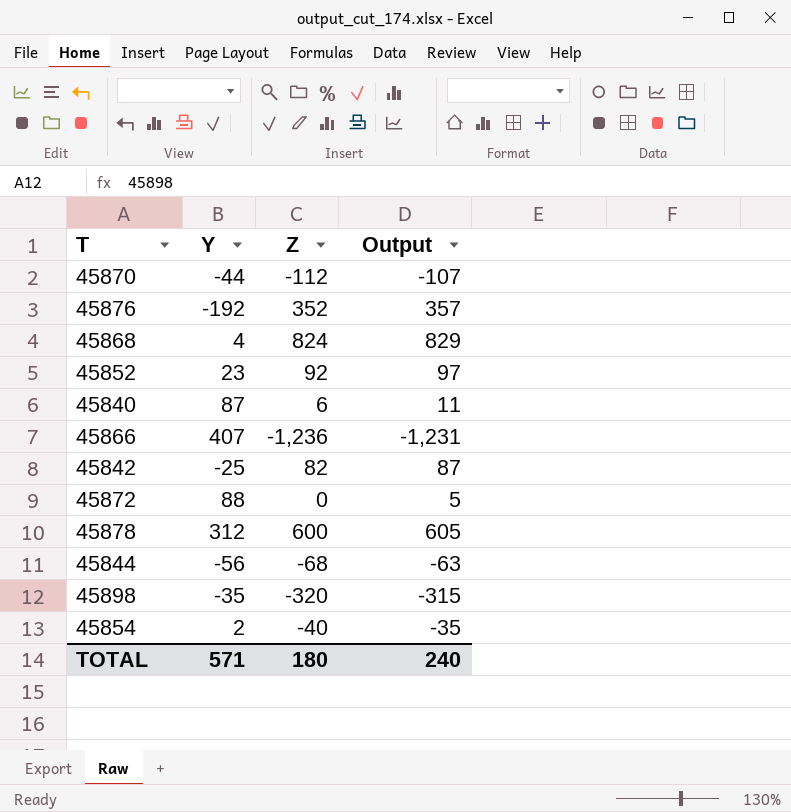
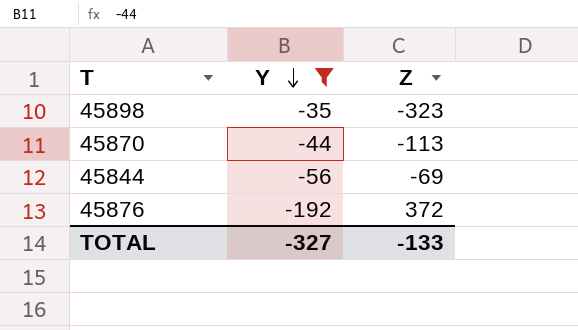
filter: none -> Y <= -35
row order: none -> Y descending
column Output | formula: [Z] + 5 -> none
45898 | Z: -320 -> -323
45870 | Z: -112 -> -113
45844 | Z: -68 -> -69
45876 | Z: 352 -> 372
TOTAL | Y: 571 -> -327
TOTAL | Z: 180 -> -133

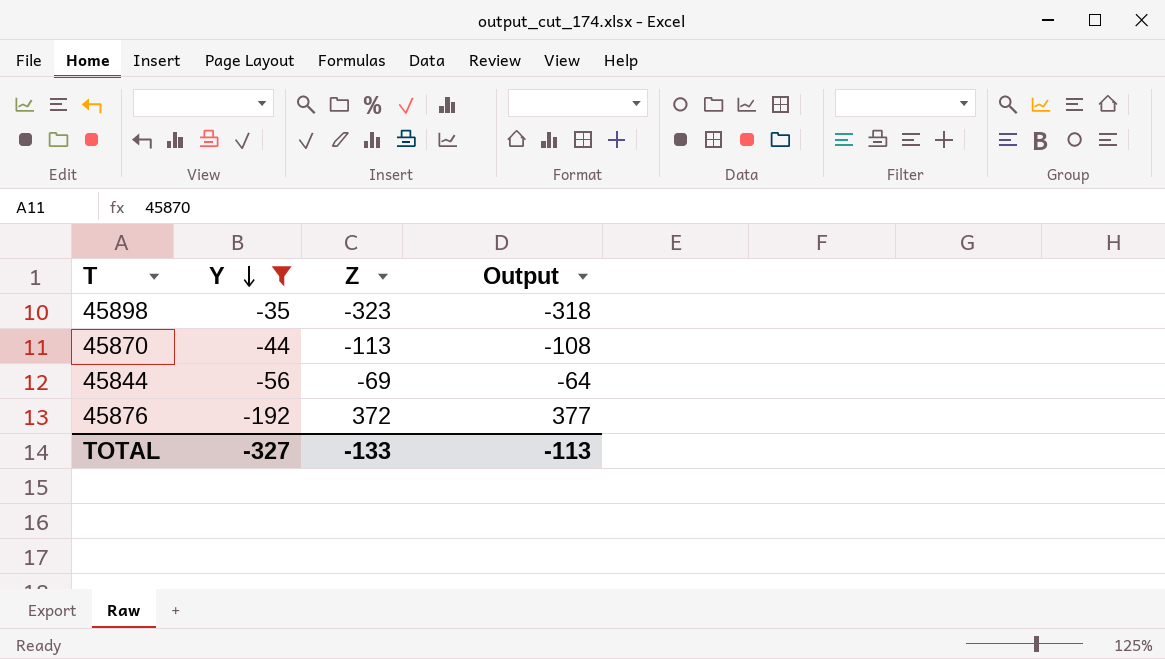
column Output | formula: none -> [Z] + 5

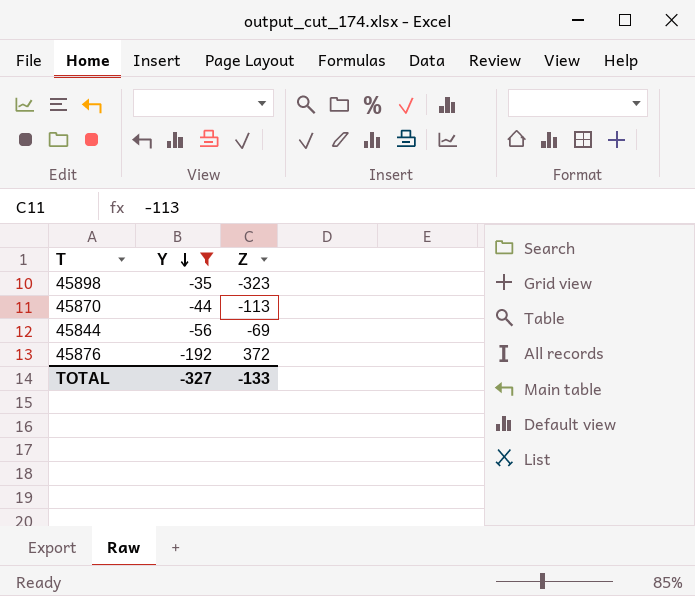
column Output | formula: [Z] + 5 -> none

